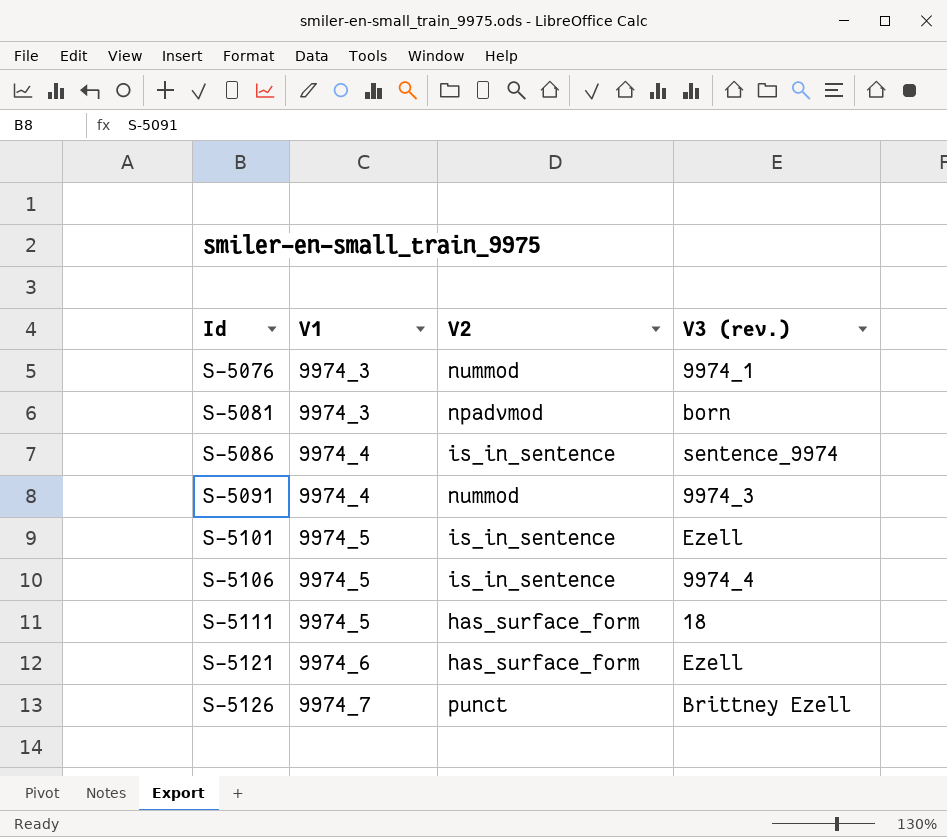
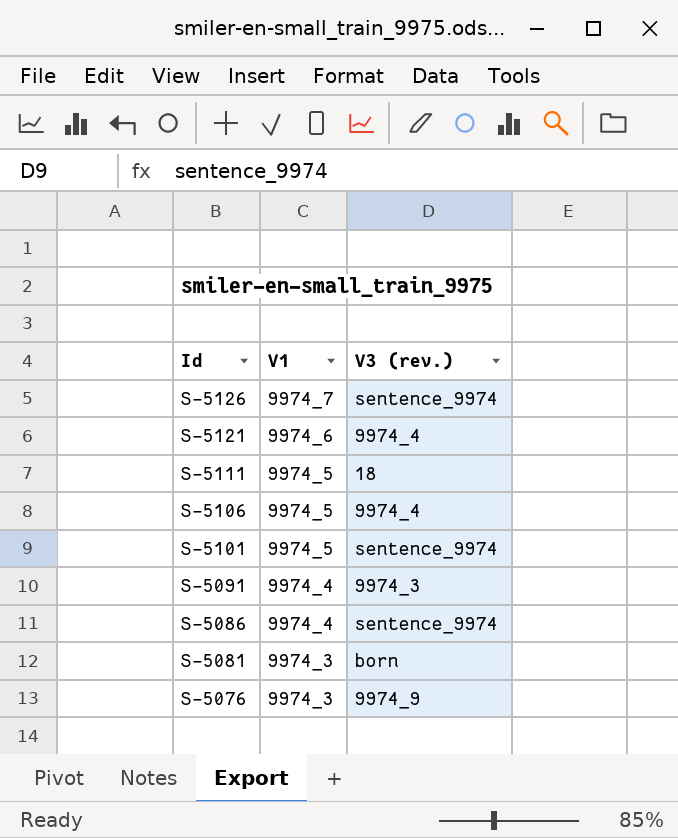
row order: Id ascending -> Id descending
column V2 | position: 3 -> none
S-5126 | V3 (rev.): Brittney Ezell -> sentence_9974
S-5121 | V3 (rev.): Ezell -> 9974_4
S-5101 | V3 (rev.): Ezell -> sentence_9974
S-5076 | V3 (rev.): 9974_1 -> 9974_9

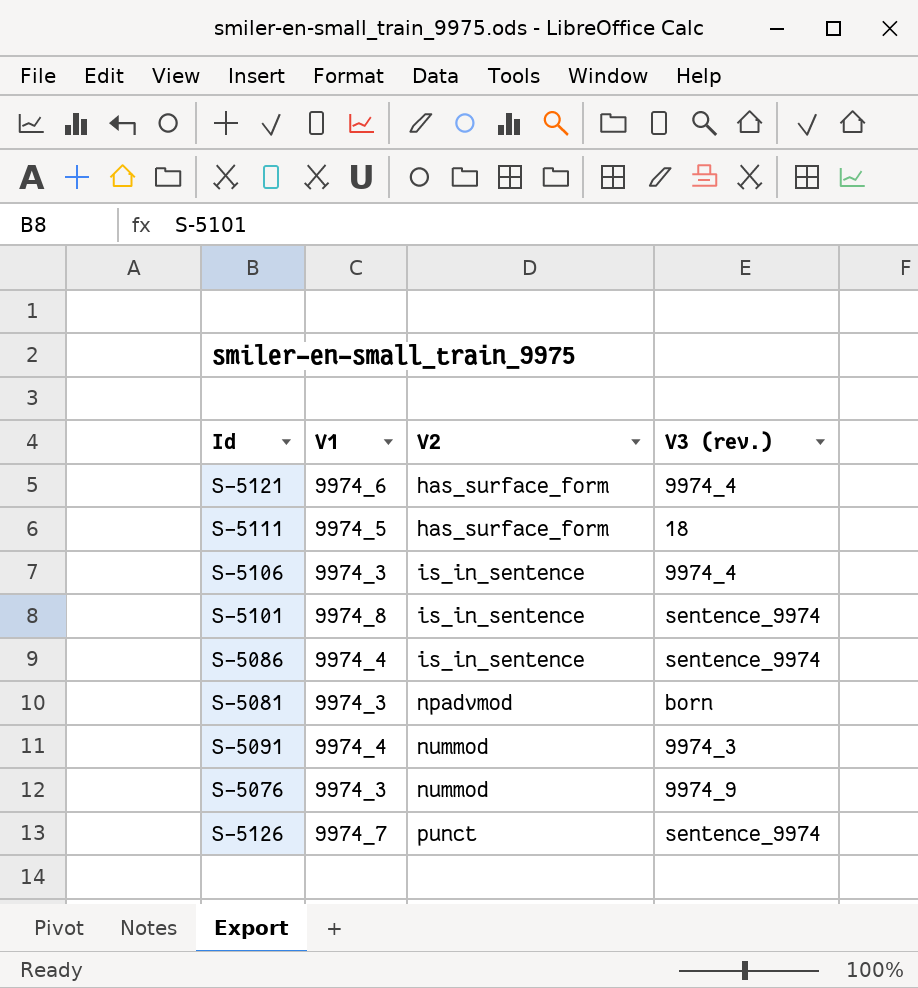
row order: Id descending -> V2 ascending
column V2 | position: none -> 3
S-5106 | V1: 9974_5 -> 9974_3
S-5101 | V1: 9974_5 -> 9974_8

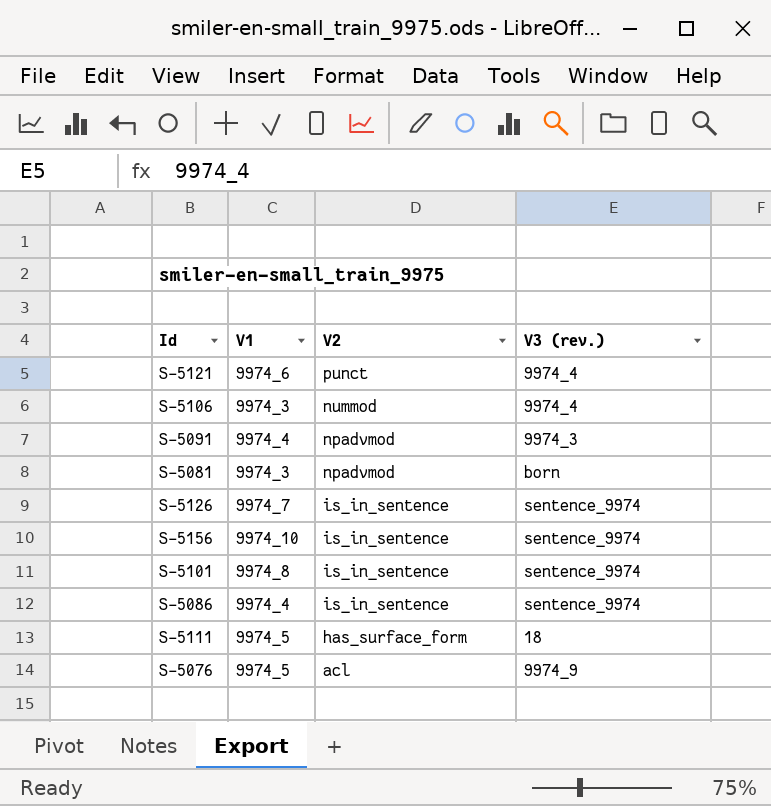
row order: V2 ascending -> V2 descending
S-5121 | V2: has_surface_form -> punct
S-5106 | V2: is_in_sentence -> nummod
S-5091 | V2: nummod -> npadvmod
S-5126 | V2: punct -> is_in_sentence
row S-5156: none -> 9974_10 | is_in_sentence | sentence_9974
S-5076 | V1: 9974_3 -> 9974_5
S-5076 | V2: nummod -> acl

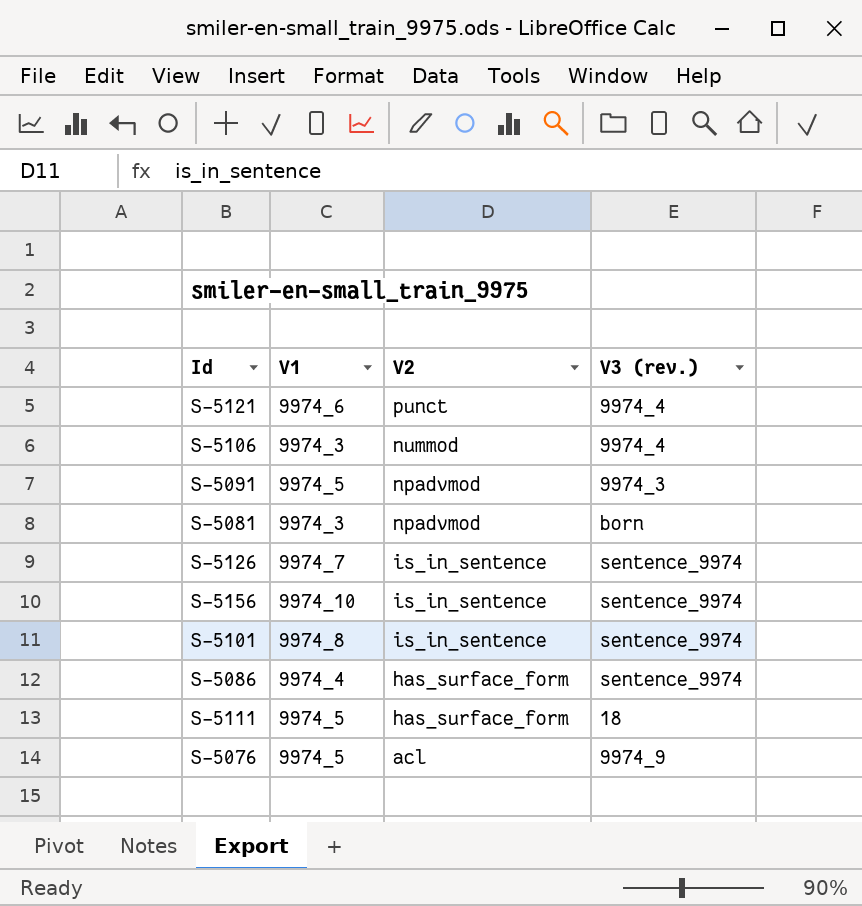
S-5091 | V1: 9974_4 -> 9974_5
S-5086 | V2: is_in_sentence -> has_surface_form

